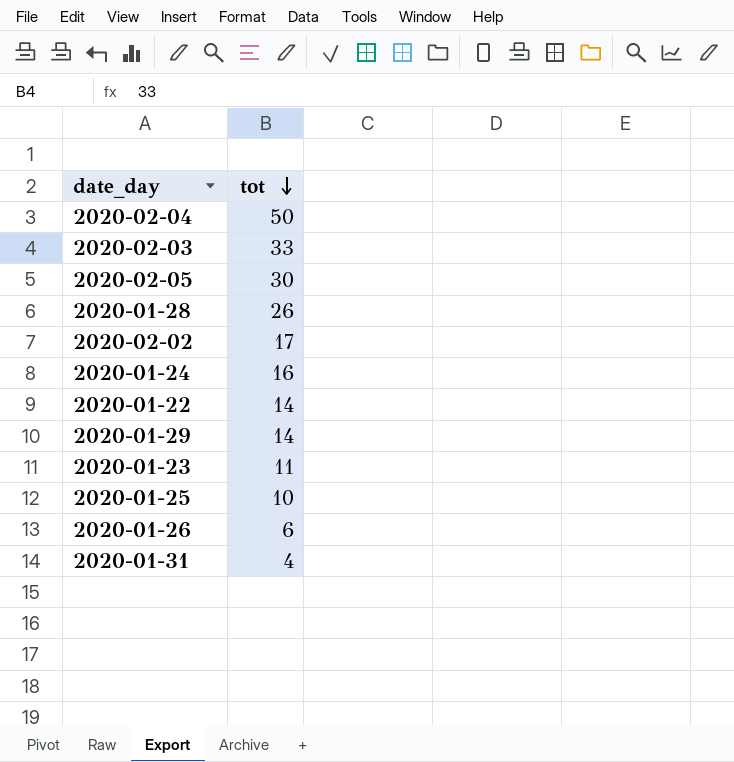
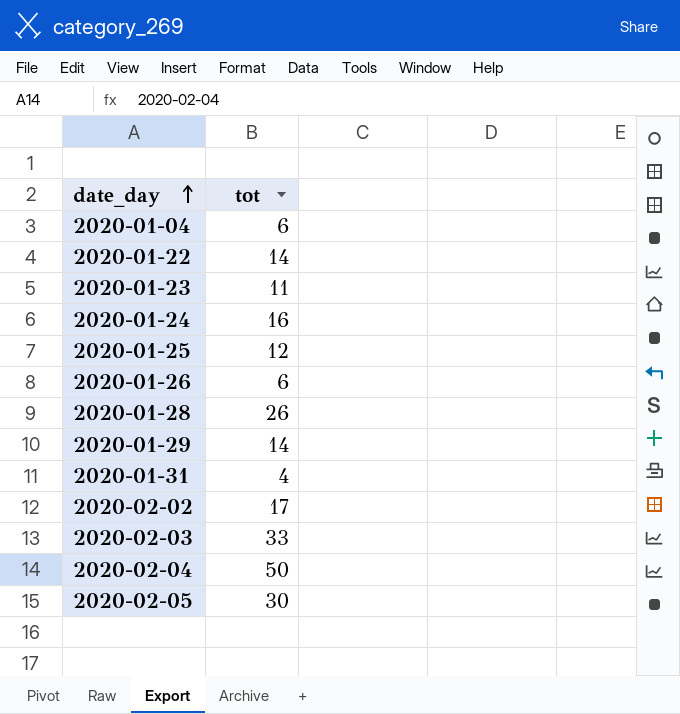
row order: tot descending -> date_day ascending
row 2020-01-04: none -> 6
2020-01-25 | tot: 10 -> 12

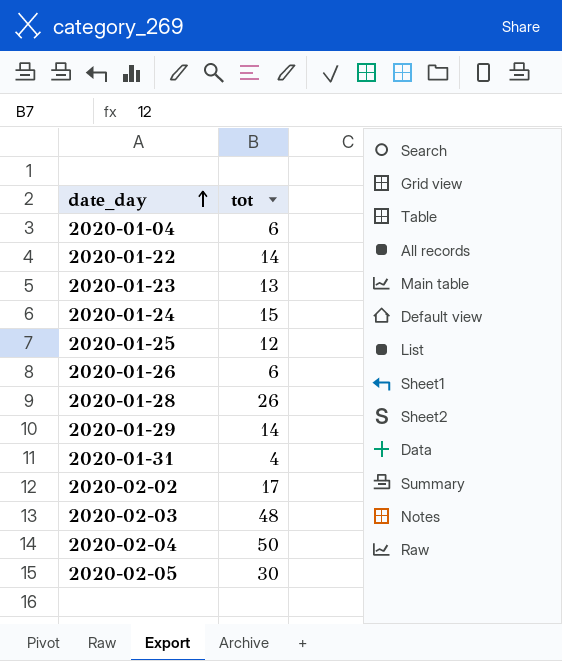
2020-01-23 | tot: 11 -> 13
2020-01-24 | tot: 16 -> 15
2020-02-03 | tot: 33 -> 48

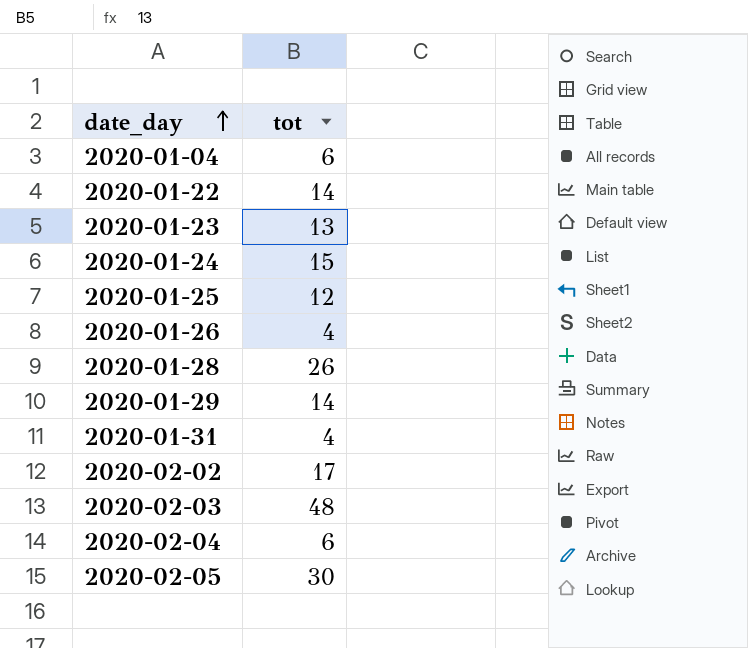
2020-01-26 | tot: 6 -> 4
2020-02-04 | tot: 50 -> 6

